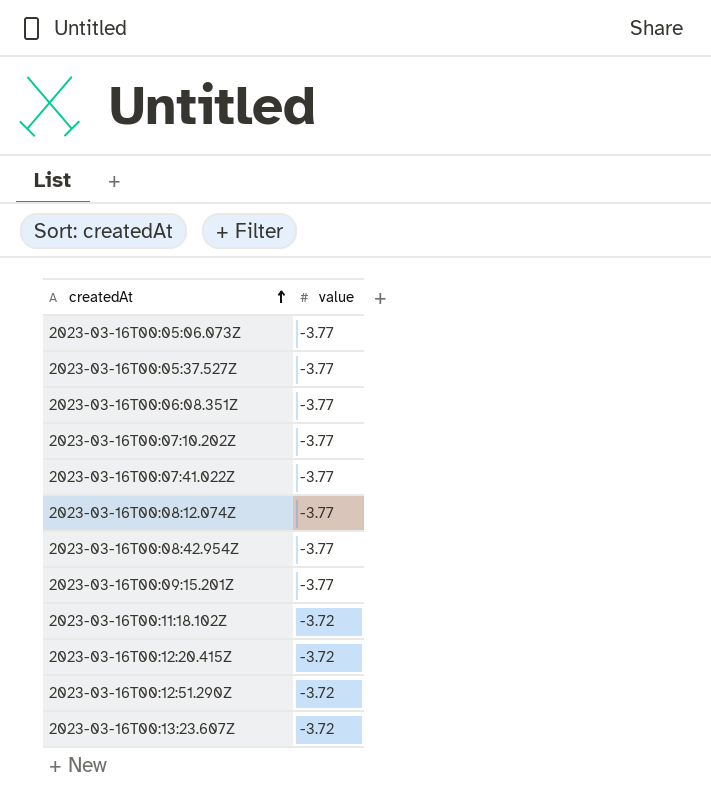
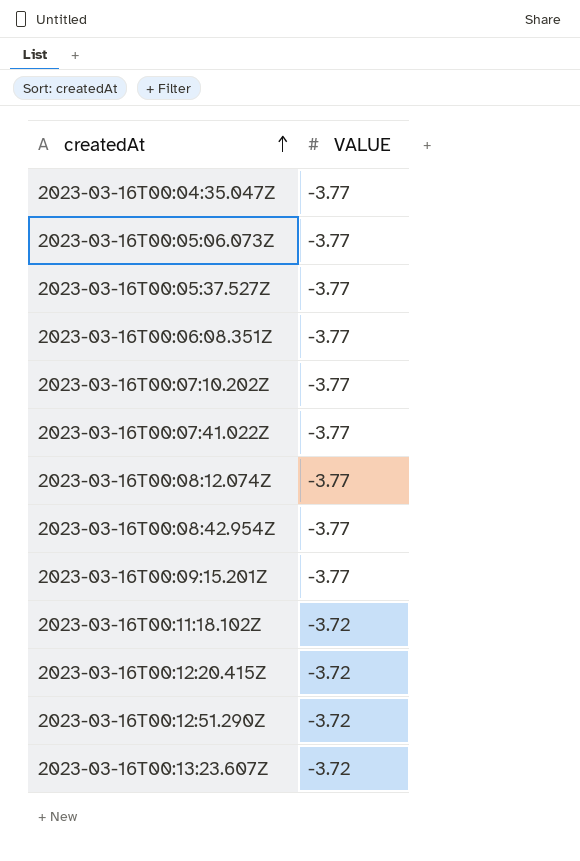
column name: value -> VALUE
row 2023-03-16T00:04:35.047Z: none -> -3.77

